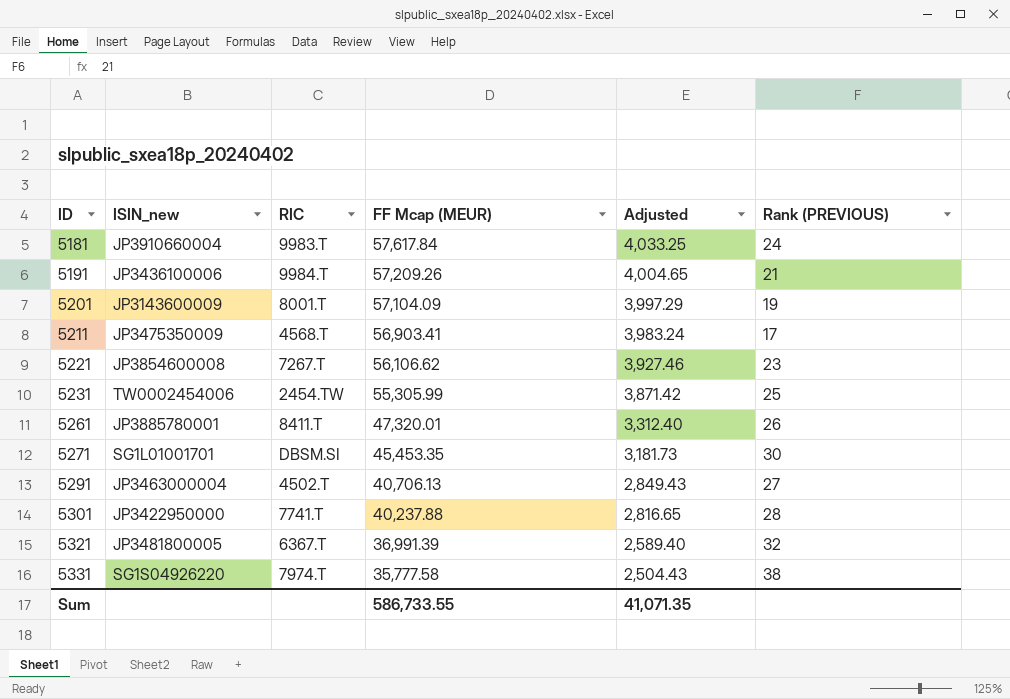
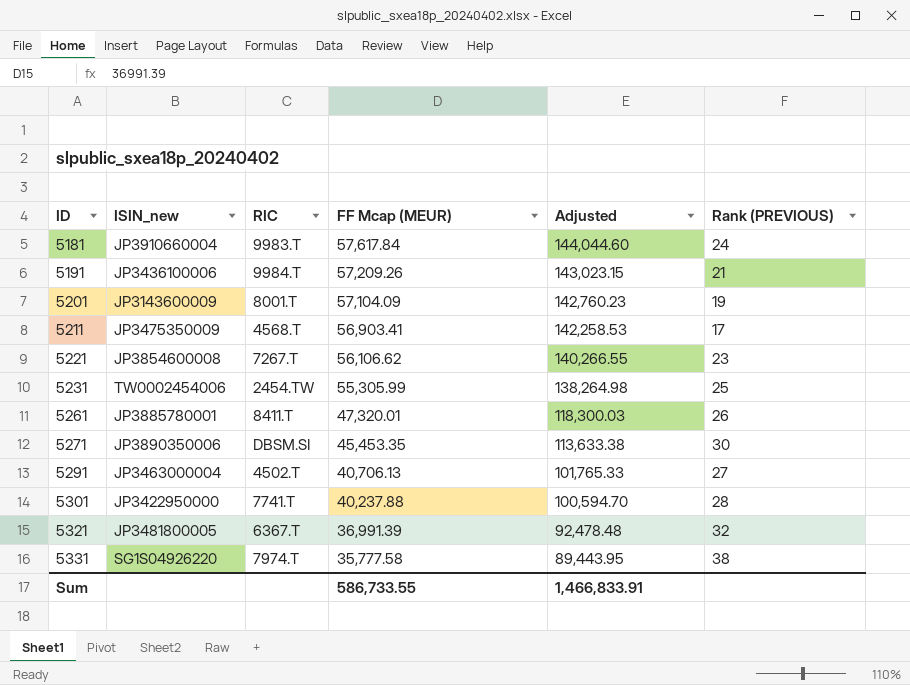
column Adjusted | formula: [FF Mcap (MEUR)] * 0.07 -> [FF Mcap (MEUR)] * 2.5
5271 | ISIN_new: SG1L01001701 -> JP3890350006
Sum | Adjusted: 41,071.35 -> 1,466,833.91

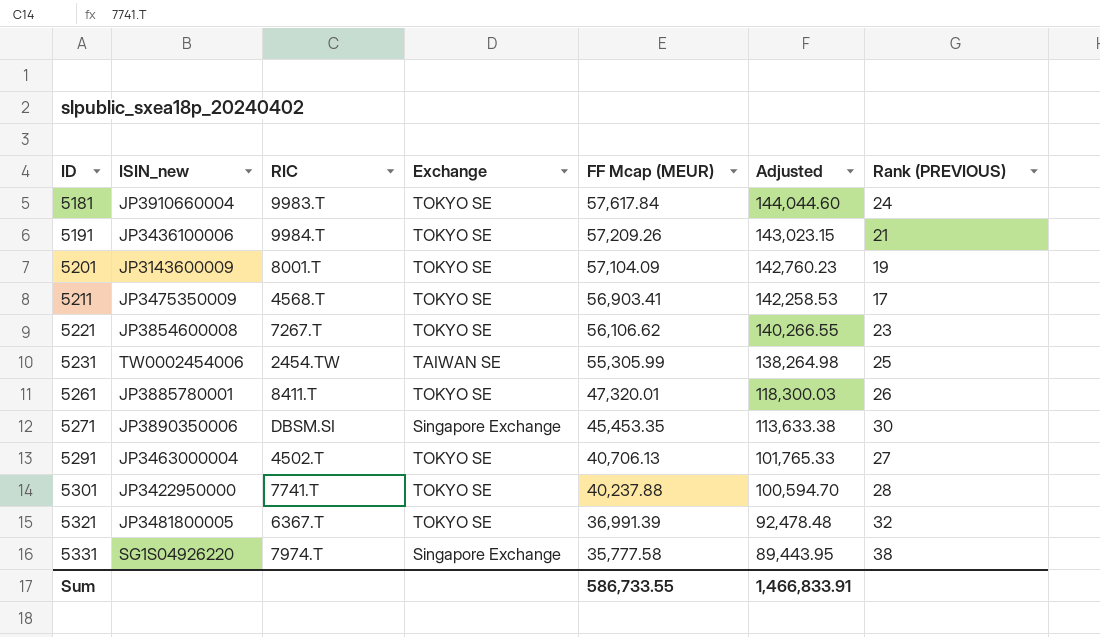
column Exchange | position: none -> 4

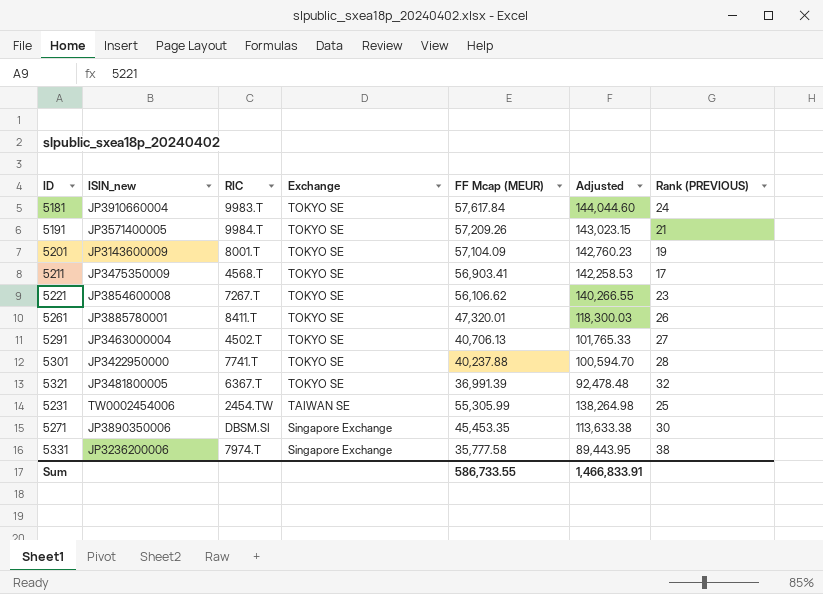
row order: ID ascending -> Exchange descending
5191 | ISIN_new: JP3436100006 -> JP3571400005
5331 | ISIN_new: SG1S04926220 -> JP3236200006

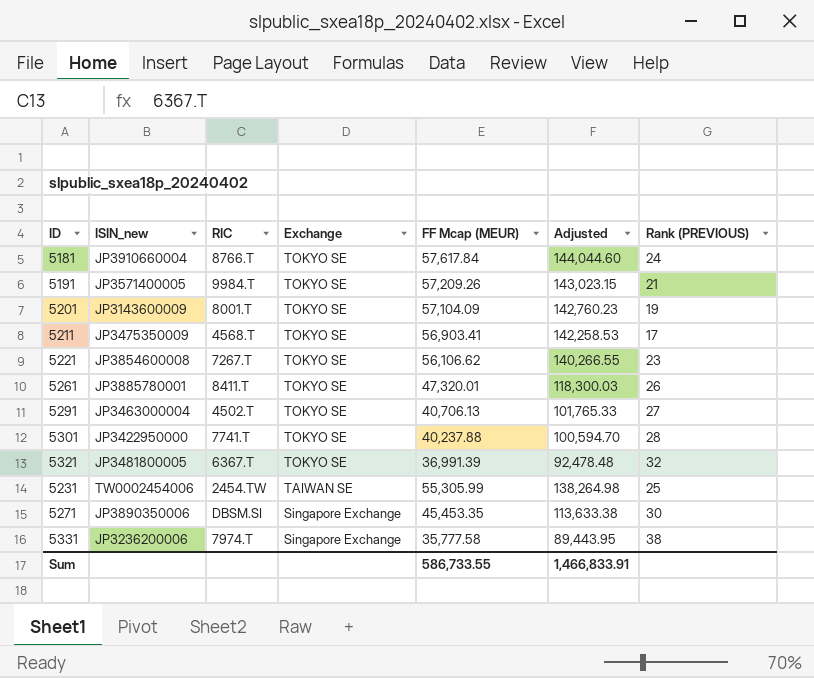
5181 | RIC: 9983.T -> 8766.T

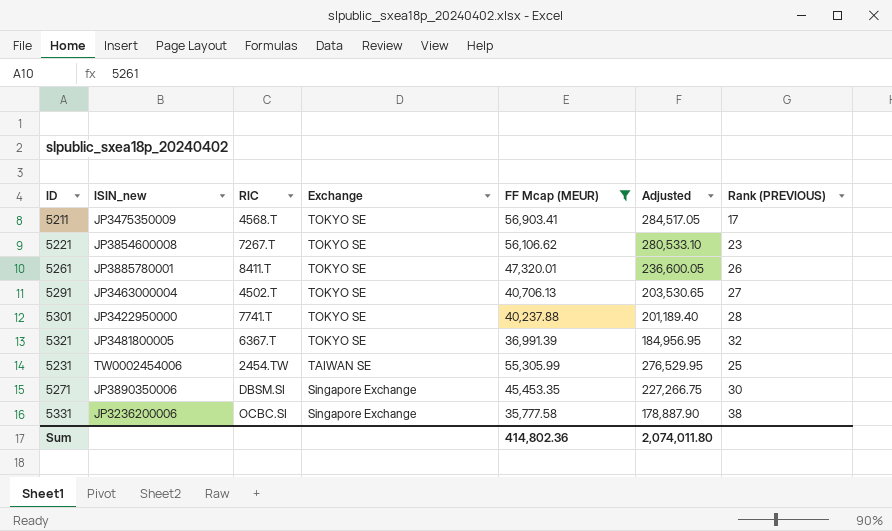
filter: none -> FF Mcap (MEUR) <= 56,903.41
column Adjusted | formula: [FF Mcap (MEUR)] * 2.5 -> [FF Mcap (MEUR)] * 5
5331 | RIC: 7974.T -> OCBC.SI
Sum | FF Mcap (MEUR): 586,733.55 -> 414,802.36
Sum | Adjusted: 1,466,833.91 -> 2,074,011.80

